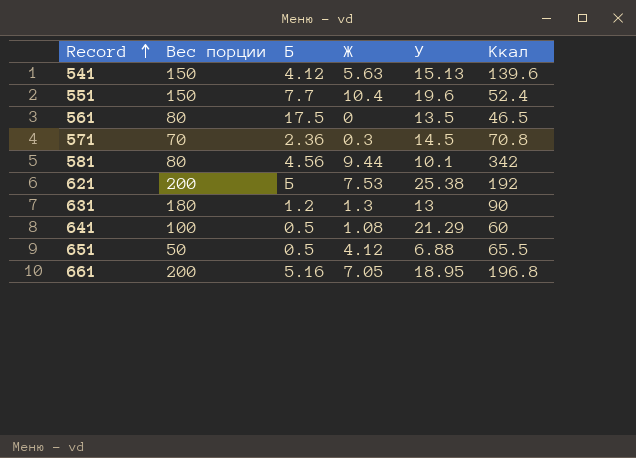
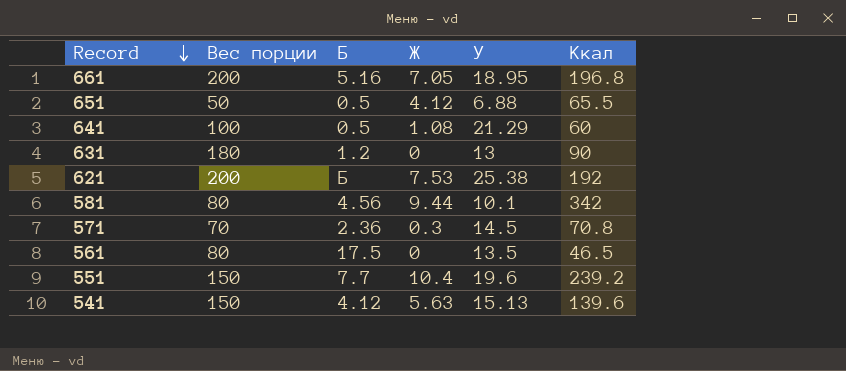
row order: Record ascending -> Record descending
631 | Ж: 1.3 -> 0
551 | Ккал: 52.4 -> 239.2

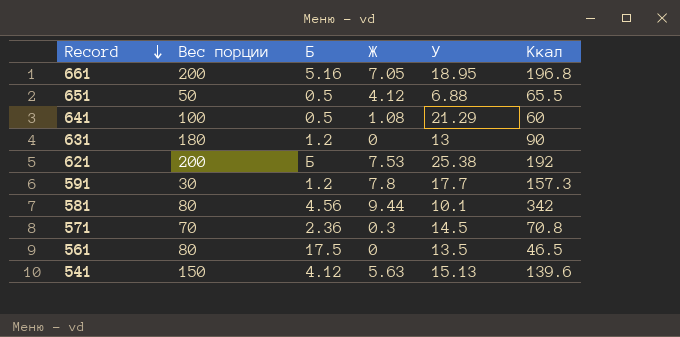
row 551: 150 | 7.7 | 10.4 | 19.6 | 239.2 -> none
row 591: none -> 30 | 1.2 | 7.8 | 17.7 | 157.3

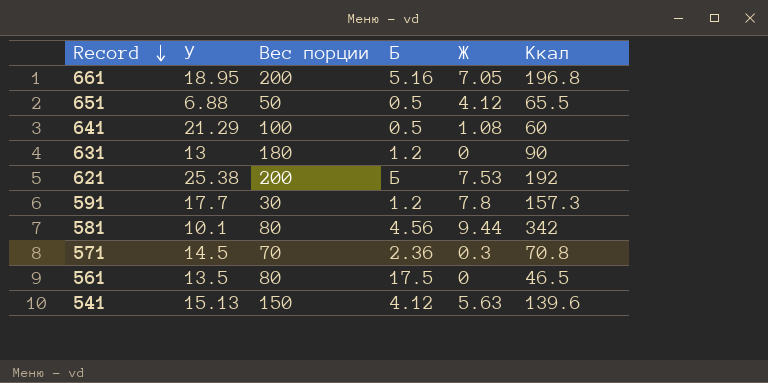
column У | position: 5 -> 2

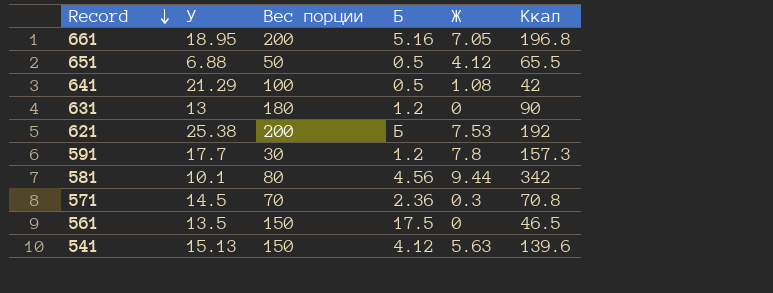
641 | Ккал: 60 -> 42
561 | Вес порции: 80 -> 150

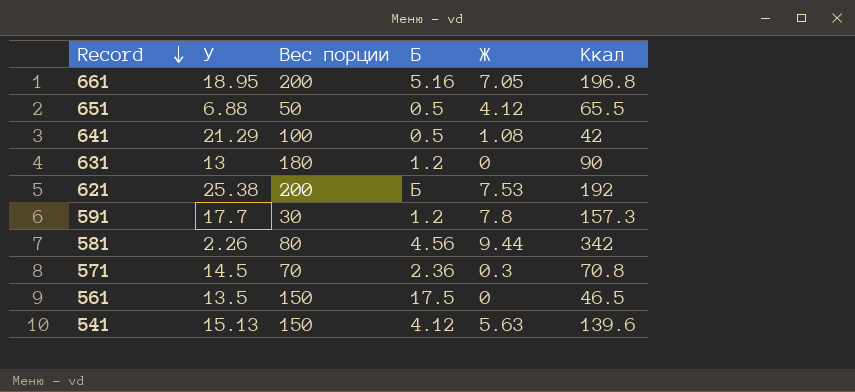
581 | У: 10.1 -> 2.26

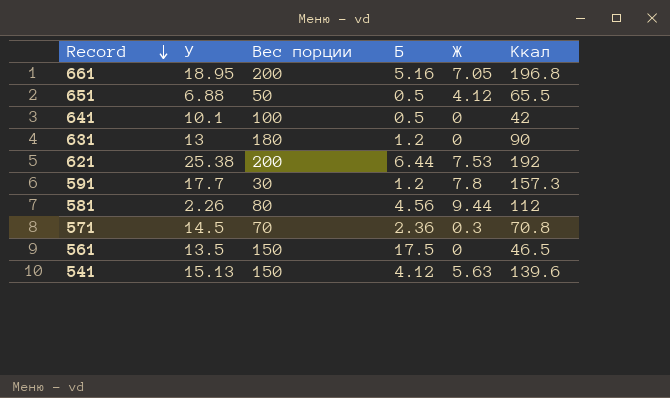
641 | У: 21.29 -> 10.1
641 | Ж: 1.08 -> 0
621 | Б: Б -> 6.44
581 | Ккал: 342 -> 112

